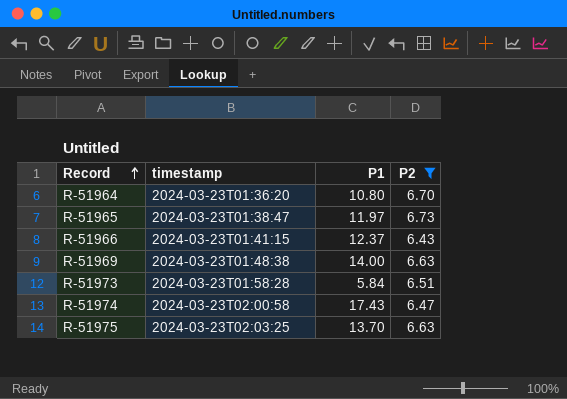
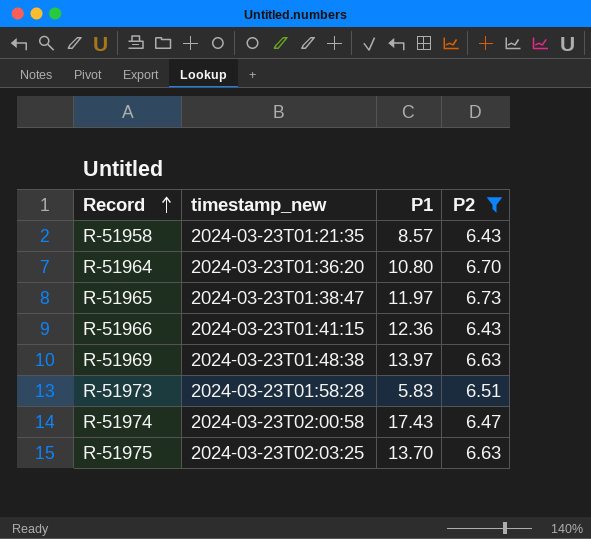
column name: timestamp -> timestamp_new
row R-51958: none -> 2024-03-23T01:21:35 | 8.57 | 6.43
R-51966 | P1: 12.37 -> 12.36
R-51969 | P1: 14.00 -> 13.97
R-51973 | P1: 5.84 -> 5.83

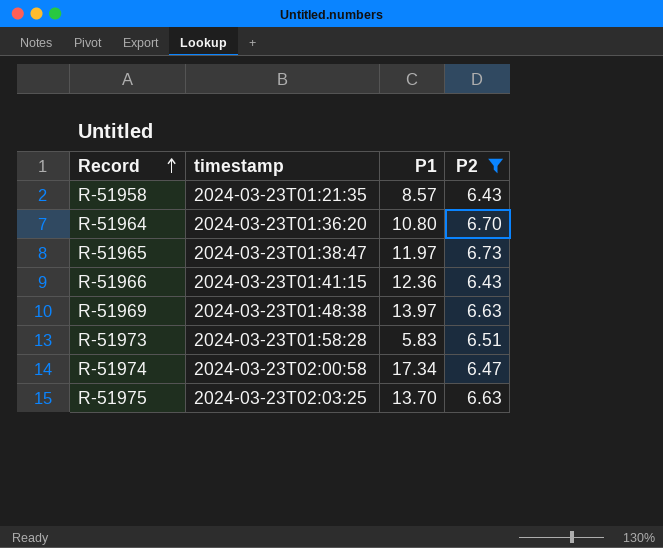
column name: timestamp_new -> timestamp
R-51974 | P1: 17.43 -> 17.34

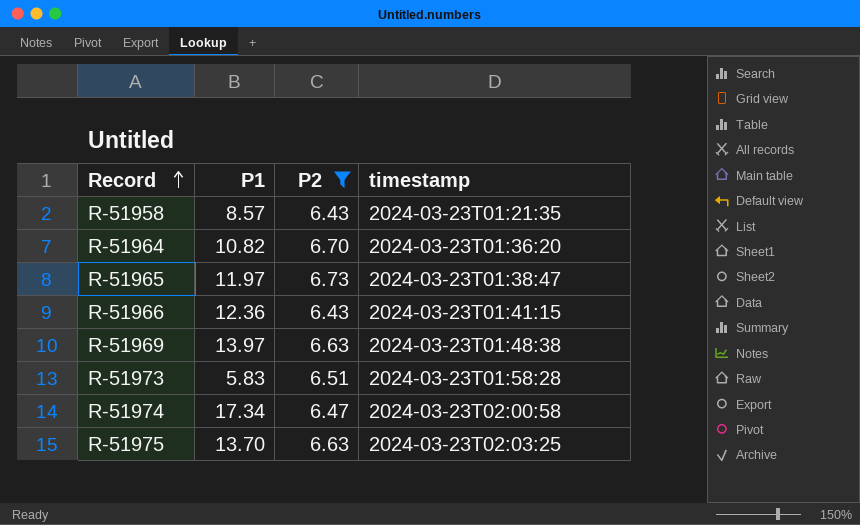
column timestamp | position: 2 -> 4
R-51964 | P1: 10.80 -> 10.82

